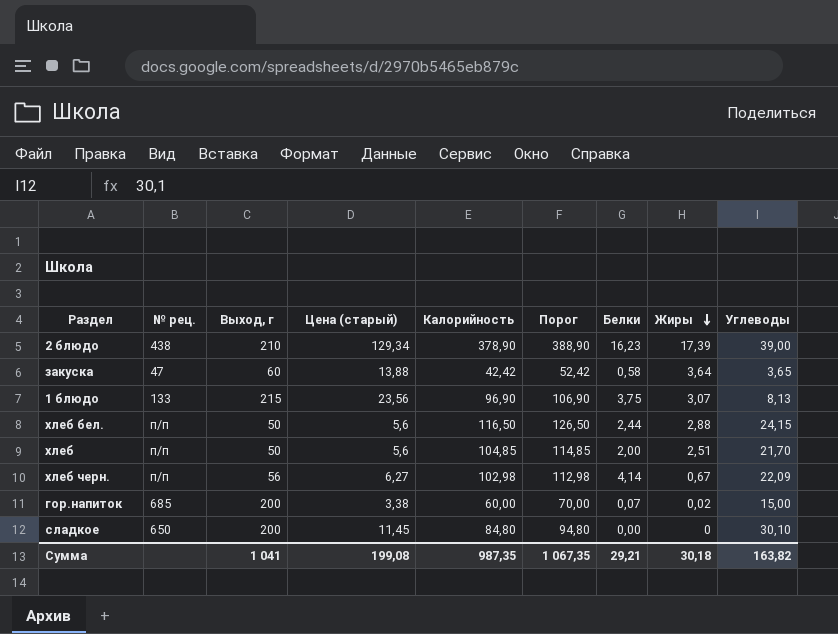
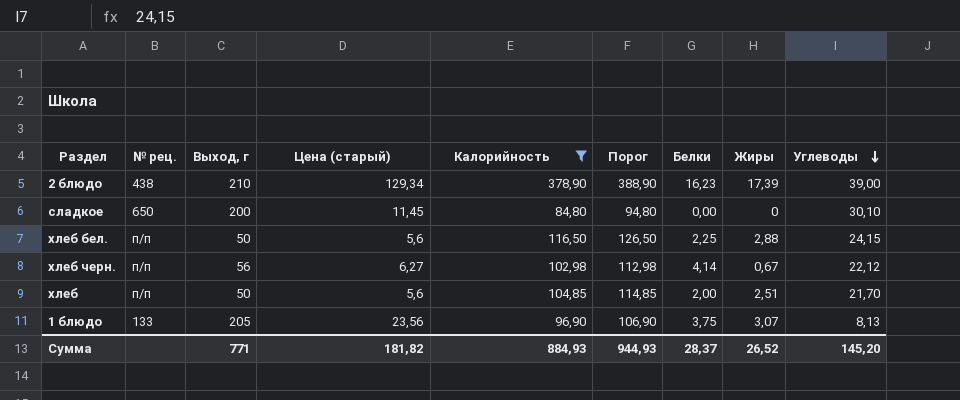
filter: none -> Калорийность >= 84,80
row order: Жиры descending -> Углеводы descending
хлеб бел. | Белки: 2,44 -> 2,25
хлеб черн. | Углеводы: 22,09 -> 22,12
1 блюдо | Выход, г: 215 -> 205
Сумма | Выход, г: 1 041 -> 771
Сумма | Цена (старый): 199,08 -> 181,82
Сумма | Калорийность: 987,35 -> 884,93
Сумма | Порог: 1 067,35 -> 944,93
Сумма | Белки: 29,21 -> 28,37
Сумма | Жиры: 30,18 -> 26,52
Сумма | Углеводы: 163,82 -> 145,20

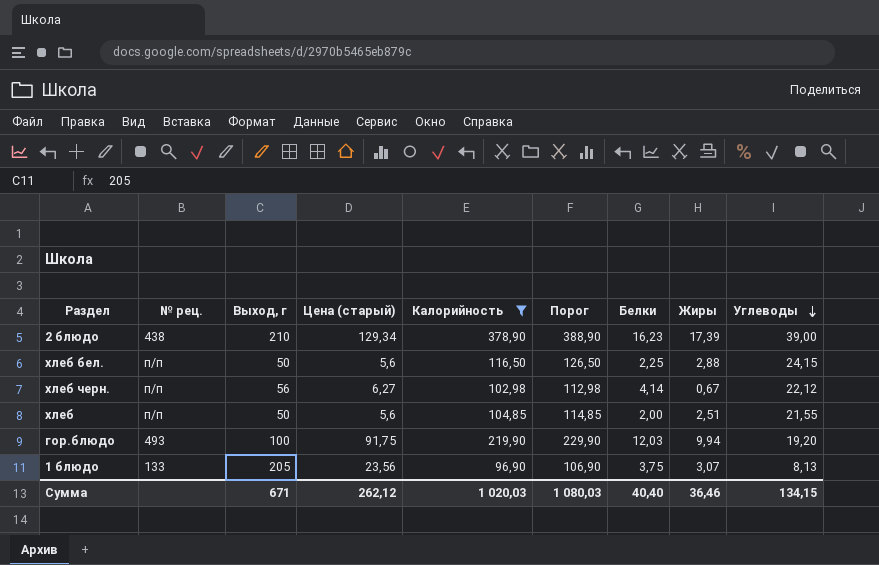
row сладкое: 650 | 200 | 11,45 | 84,80 | 94,80 | 0,00 | 0 | 30,10 -> none
хлеб | Углеводы: 21,70 -> 21,55
row гор.блюдо: none -> 493 | 100 | 91,75 | 219,90 | 229,90 | 12,03 | 9,94 | 19,20
Сумма | Выход, г: 771 -> 671
Сумма | Цена (старый): 181,82 -> 262,12
Сумма | Калорийность: 884,93 -> 1 020,03
Сумма | Порог: 944,93 -> 1 080,03
Сумма | Белки: 28,37 -> 40,40
Сумма | Жиры: 26,52 -> 36,46
Сумма | Углеводы: 145,20 -> 134,15

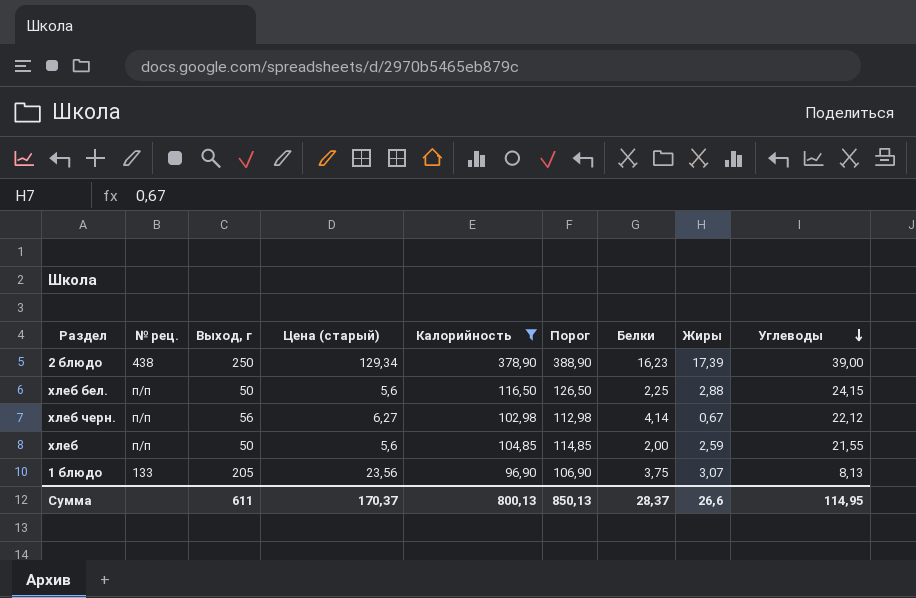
row гор.блюдо: 493 | 100 | 91,75 | 219,90 | 229,90 | 12,03 | 9,94 | 19,20 -> none
2 блюдо | Выход, г: 210 -> 250
хлеб | Жиры: 2,51 -> 2,59
Сумма | Выход, г: 671 -> 611
Сумма | Цена (старый): 262,12 -> 170,37
Сумма | Калорийность: 1 020,03 -> 800,13
Сумма | Порог: 1 080,03 -> 850,13
Сумма | Белки: 40,40 -> 28,37
Сумма | Жиры: 36,46 -> 26,6
Сумма | Углеводы: 134,15 -> 114,95

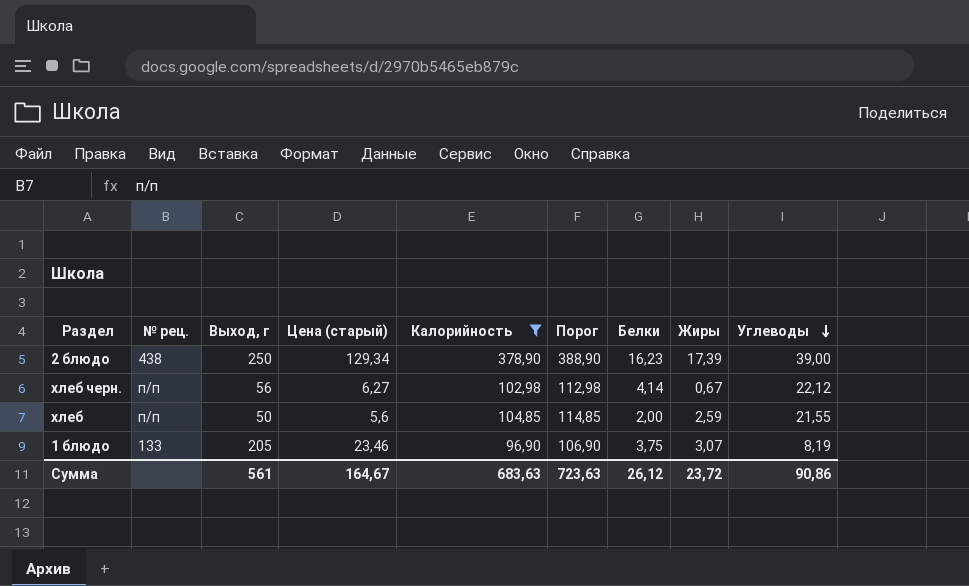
row хлеб бел.: п/п | 50 | 5,6 | 116,50 | 126,50 | 2,25 | 2,88 | 24,15 -> none
1 блюдо | Цена (старый): 23,56 -> 23,46
1 блюдо | Углеводы: 8,13 -> 8,19
Сумма | Выход, г: 611 -> 561
Сумма | Цена (старый): 170,37 -> 164,67
Сумма | Калорийность: 800,13 -> 683,63
Сумма | Порог: 850,13 -> 723,63
Сумма | Белки: 28,37 -> 26,12
Сумма | Жиры: 26,6 -> 23,72
Сумма | Углеводы: 114,95 -> 90,86

